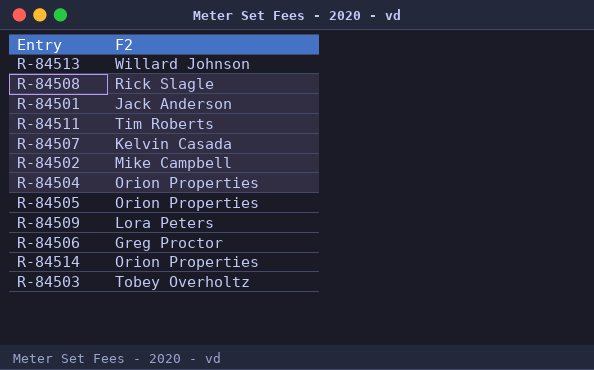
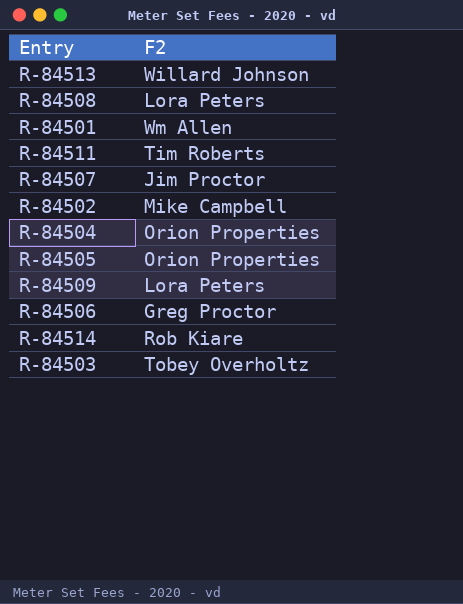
R-84508 | F2: Rick Slagle -> Lora Peters
R-84501 | F2: Jack Anderson -> Wm Allen
R-84507 | F2: Kelvin Casada -> Jim Proctor
R-84514 | F2: Orion Properties -> Rob Kiare

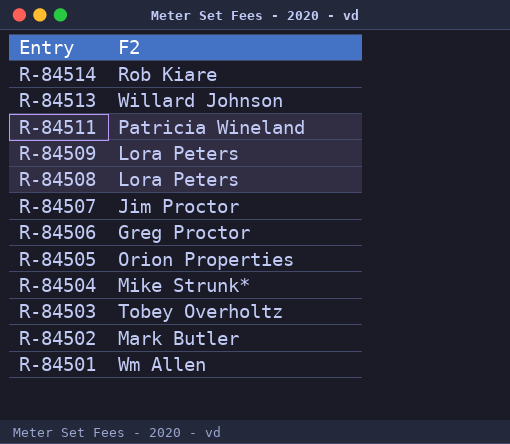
row order: none -> Entry descending
R-84511 | F2: Tim Roberts -> Patricia Wineland
R-84504 | F2: Orion Properties -> Mike Strunk*
R-84502 | F2: Mike Campbell -> Mark Butler

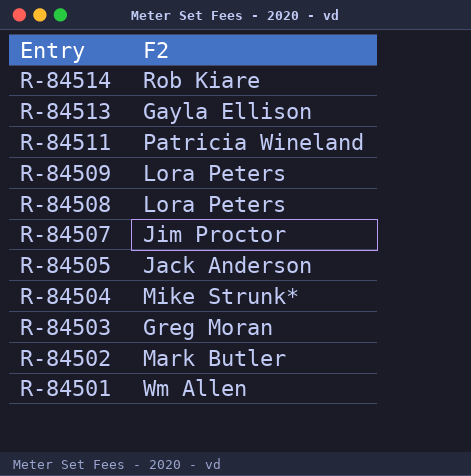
row R-84506: Greg Proctor -> none
R-84513 | F2: Willard Johnson -> Gayla Ellison
R-84505 | F2: Orion Properties -> Jack Anderson
R-84503 | F2: Tobey Overholtz -> Greg Moran

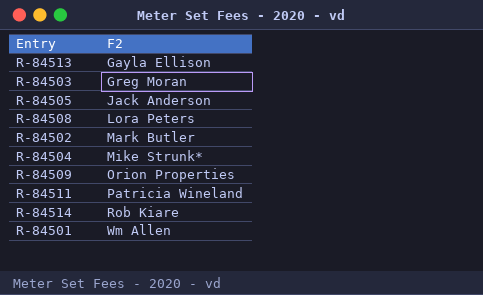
row order: Entry descending -> F2 ascending
row R-84507: Jim Proctor -> none
R-84509 | F2: Lora Peters -> Orion Properties

